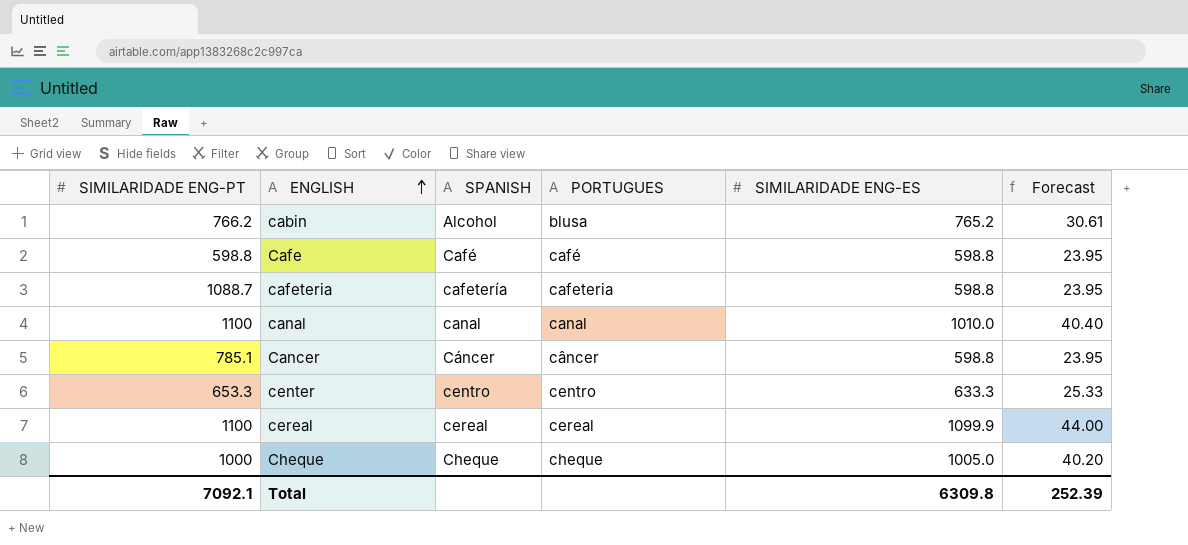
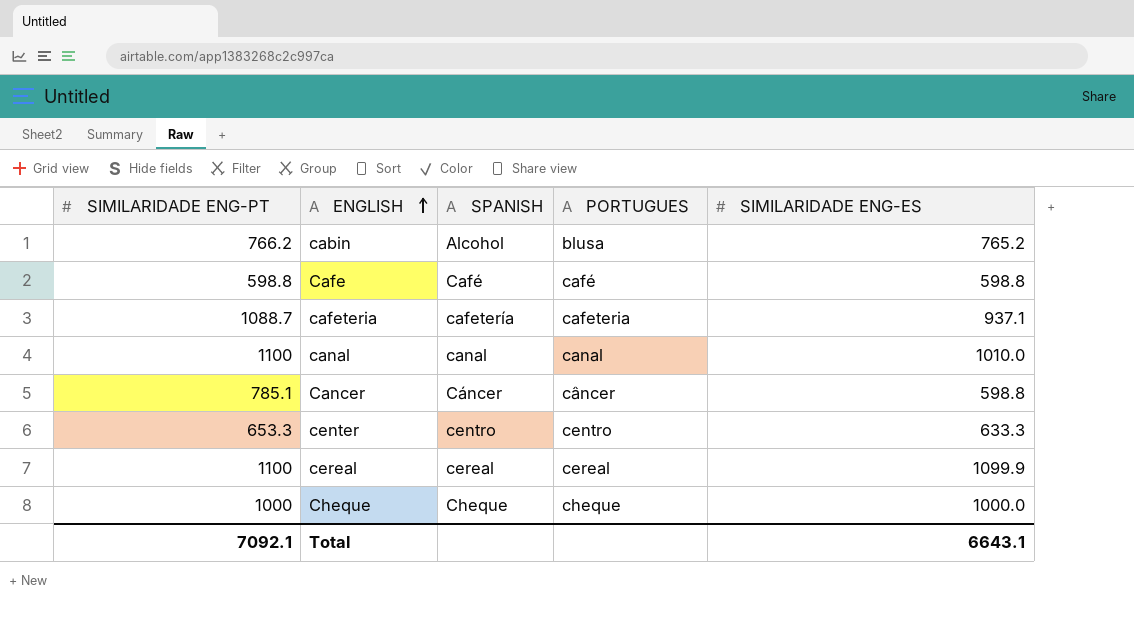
column Forecast | formula: [SIMILARIDADE ENG-ES] * 0.04 -> none
cafeteria | SIMILARIDADE ENG-ES: 598.8 -> 937.1
Cheque | SIMILARIDADE ENG-ES: 1005.0 -> 1000.0
Total | SIMILARIDADE ENG-ES: 6309.8 -> 6643.1

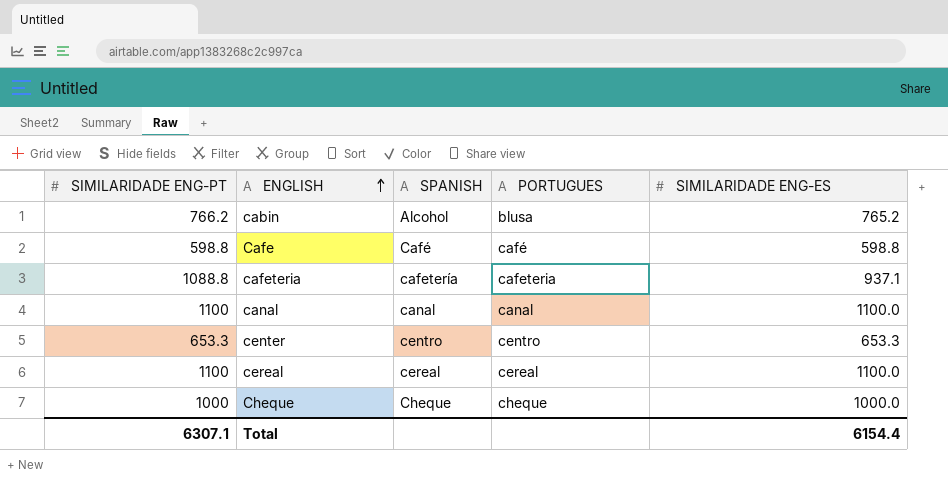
row Cancer: 785.1 | Cáncer | câncer | 598.8 -> none
cafeteria | SIMILARIDADE ENG-PT: 1088.7 -> 1088.8
canal | SIMILARIDADE ENG-ES: 1010.0 -> 1100.0
center | SIMILARIDADE ENG-ES: 633.3 -> 653.3
cereal | SIMILARIDADE ENG-ES: 1099.9 -> 1100.0
Total | SIMILARIDADE ENG-PT: 7092.1 -> 6307.1
Total | SIMILARIDADE ENG-ES: 6643.1 -> 6154.4

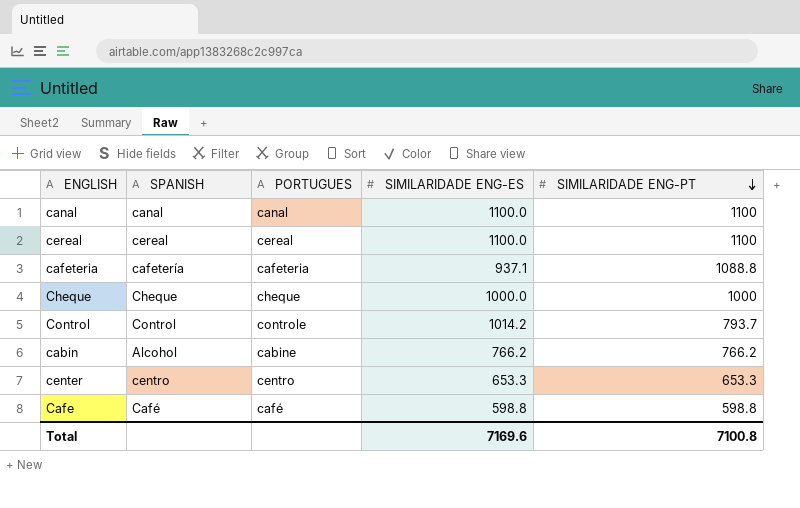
row order: ENGLISH ascending -> SIMILARIDADE ENG-PT descending
column SIMILARIDADE ENG-PT | position: 1 -> 5
row Control: none -> Control | controle | 1014.2 | 793.7
cabin | PORTUGUES: blusa -> cabine
cabin | SIMILARIDADE ENG-ES: 765.2 -> 766.2
Total | SIMILARIDADE ENG-ES: 6154.4 -> 7169.6
Total | SIMILARIDADE ENG-PT: 6307.1 -> 7100.8

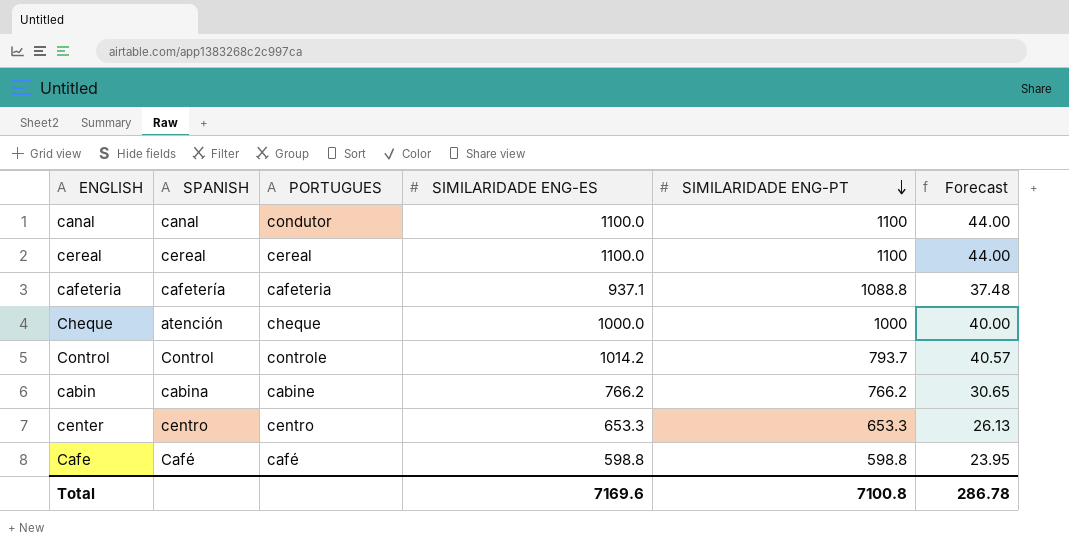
column Forecast | formula: none -> [SIMILARIDADE ENG-ES] * 0.04
canal | PORTUGUES: canal -> condutor
Cheque | SPANISH: Cheque -> atención
cabin | SPANISH: Alcohol -> cabina

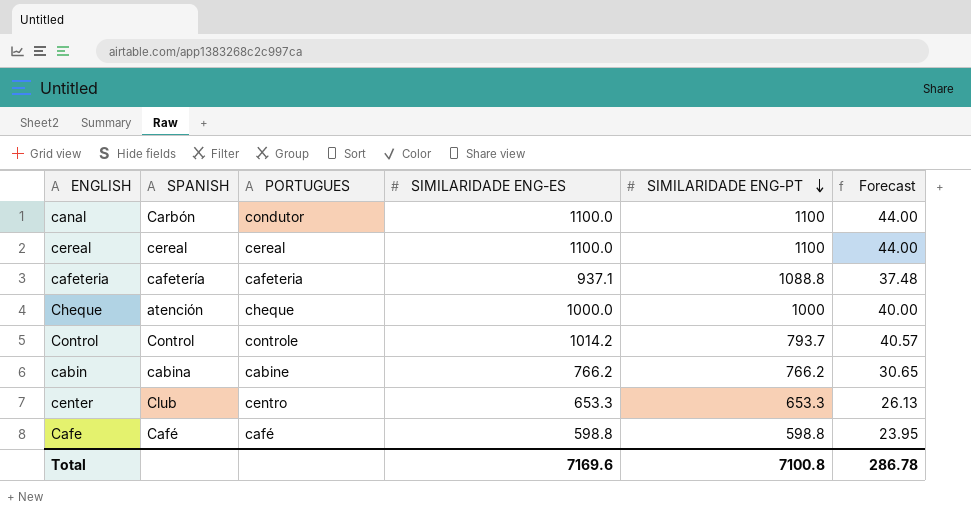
canal | SPANISH: canal -> Carbón
center | SPANISH: centro -> Club

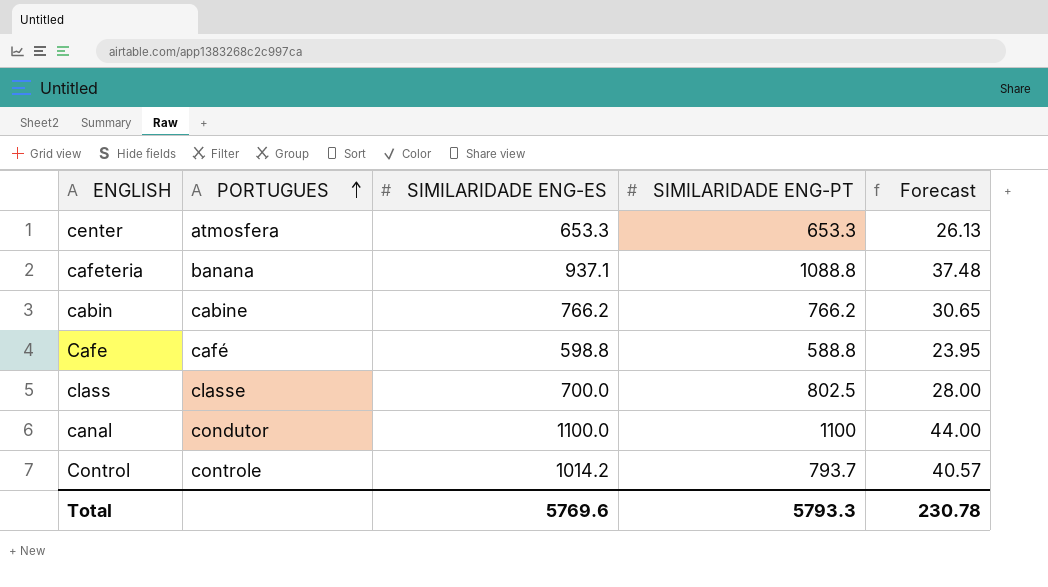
row order: SIMILARIDADE ENG-PT descending -> PORTUGUES ascending
column SPANISH | position: 2 -> none
row cereal: cereal | cereal | 1100.0 | 1100 | 44.00 -> none
row Cheque: atención | cheque | 1000.0 | 1000 | 40.00 -> none
center | PORTUGUES: centro -> atmosfera
cafeteria | PORTUGUES: cafeteria -> banana
Cafe | SIMILARIDADE ENG-PT: 598.8 -> 588.8
row class: none -> classe | 700.0 | 802.5 | 28.00
Total | SIMILARIDADE ENG-ES: 7169.6 -> 5769.6
Total | SIMILARIDADE ENG-PT: 7100.8 -> 5793.3
Total | Forecast: 286.78 -> 230.78

